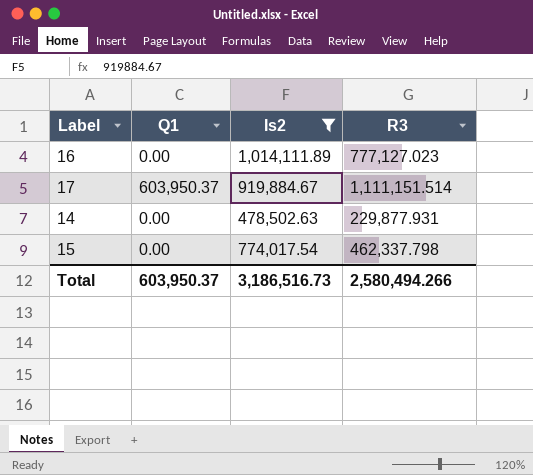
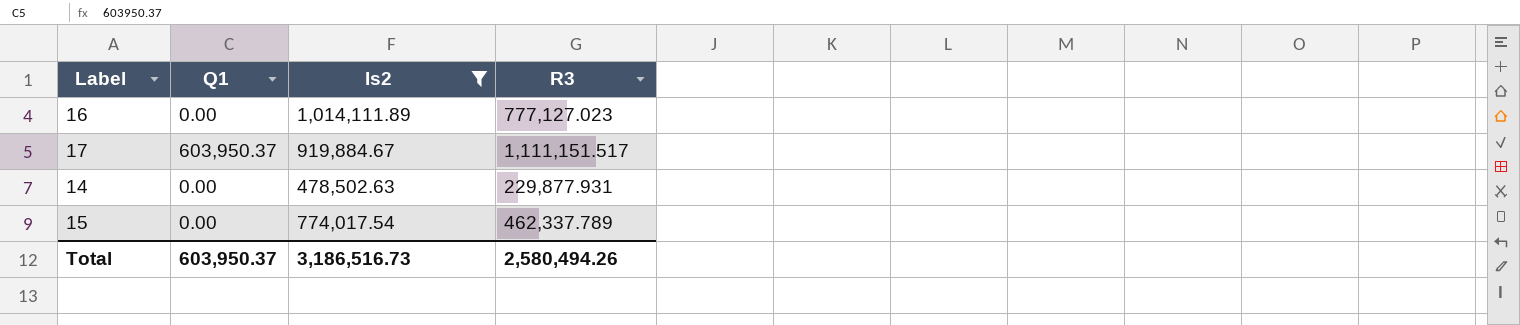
17 | R3: 1,111,151.514 -> 1,111,151.517
15 | R3: 462,337.798 -> 462,337.789
Total | R3: 2,580,494.266 -> 2,580,494.26

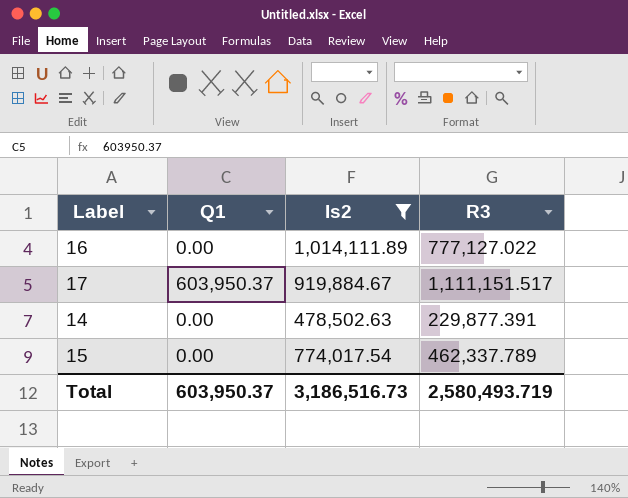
16 | R3: 777,127.023 -> 777,127.022
14 | R3: 229,877.931 -> 229,877.391
Total | R3: 2,580,494.26 -> 2,580,493.719

